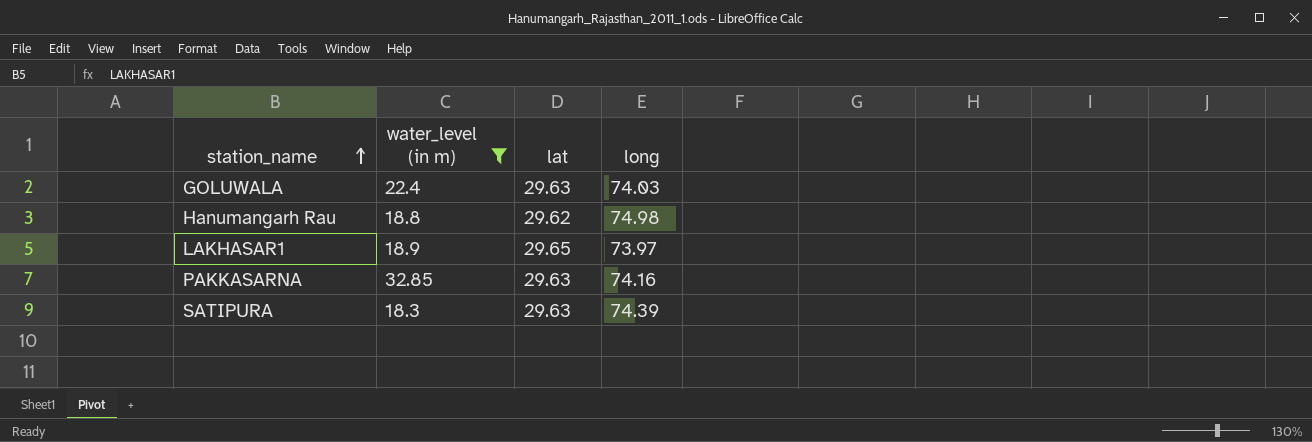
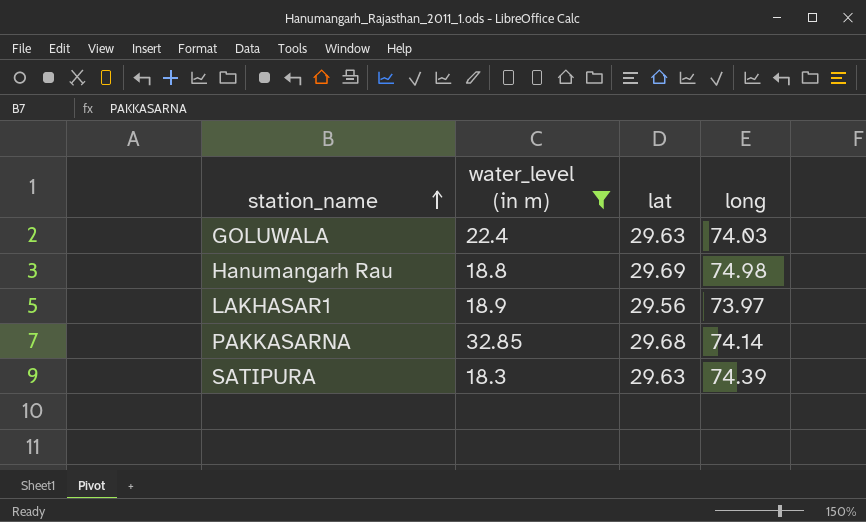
Hanumangarh Rau | lat: 29.62 -> 29.69
LAKHASAR1 | lat: 29.65 -> 29.56
PAKKASARNA | lat: 29.63 -> 29.68
PAKKASARNA | long: 74.16 -> 74.14

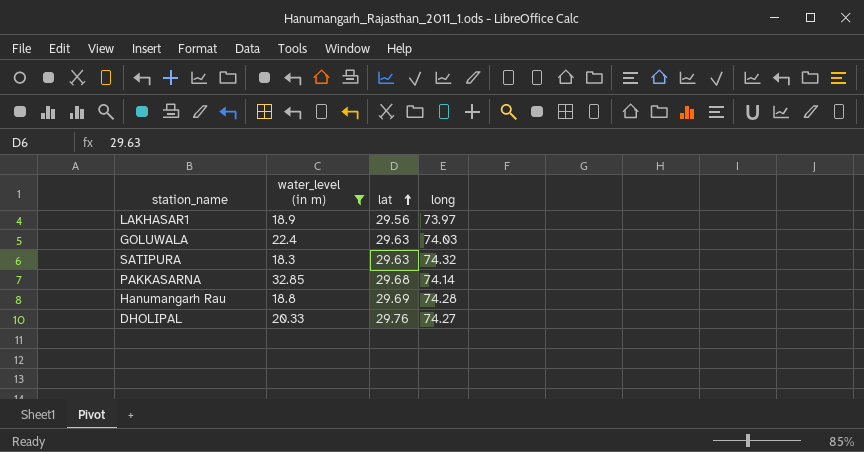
row order: station_name ascending -> lat ascending
SATIPURA | long: 74.39 -> 74.32
Hanumangarh Rau | long: 74.98 -> 74.28
row DHOLIPAL: none -> 20.33 | 29.76 | 74.27

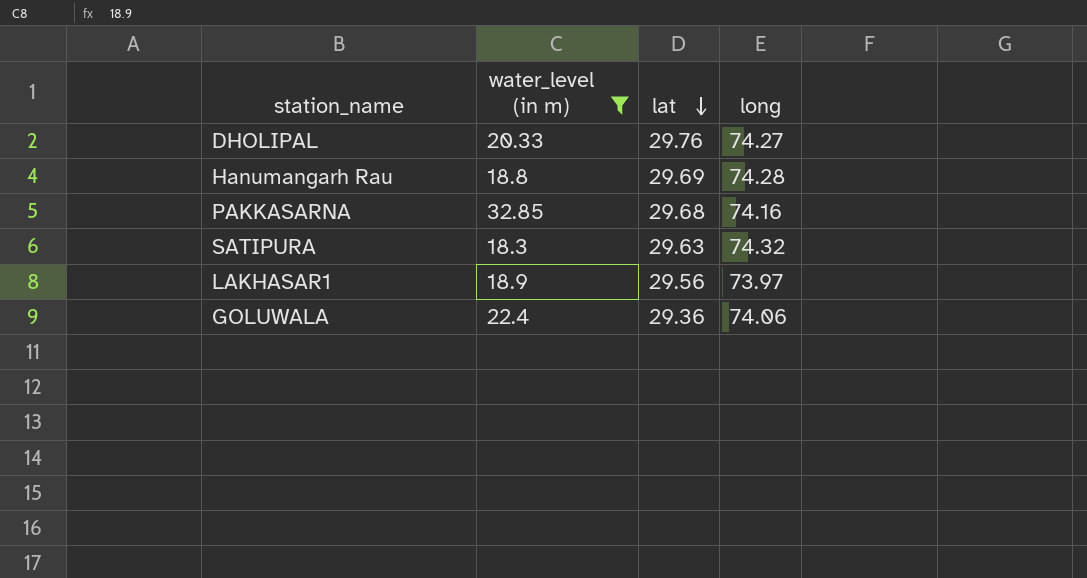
row order: lat ascending -> lat descending
PAKKASARNA | long: 74.14 -> 74.16
GOLUWALA | lat: 29.63 -> 29.36
GOLUWALA | long: 74.03 -> 74.06

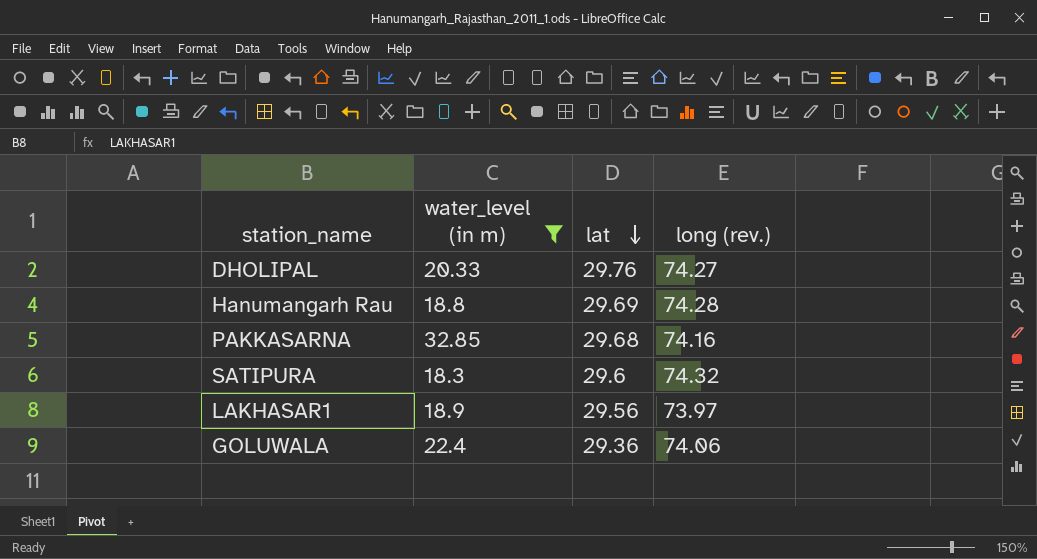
column name: long -> long (rev.)
SATIPURA | lat: 29.63 -> 29.6

